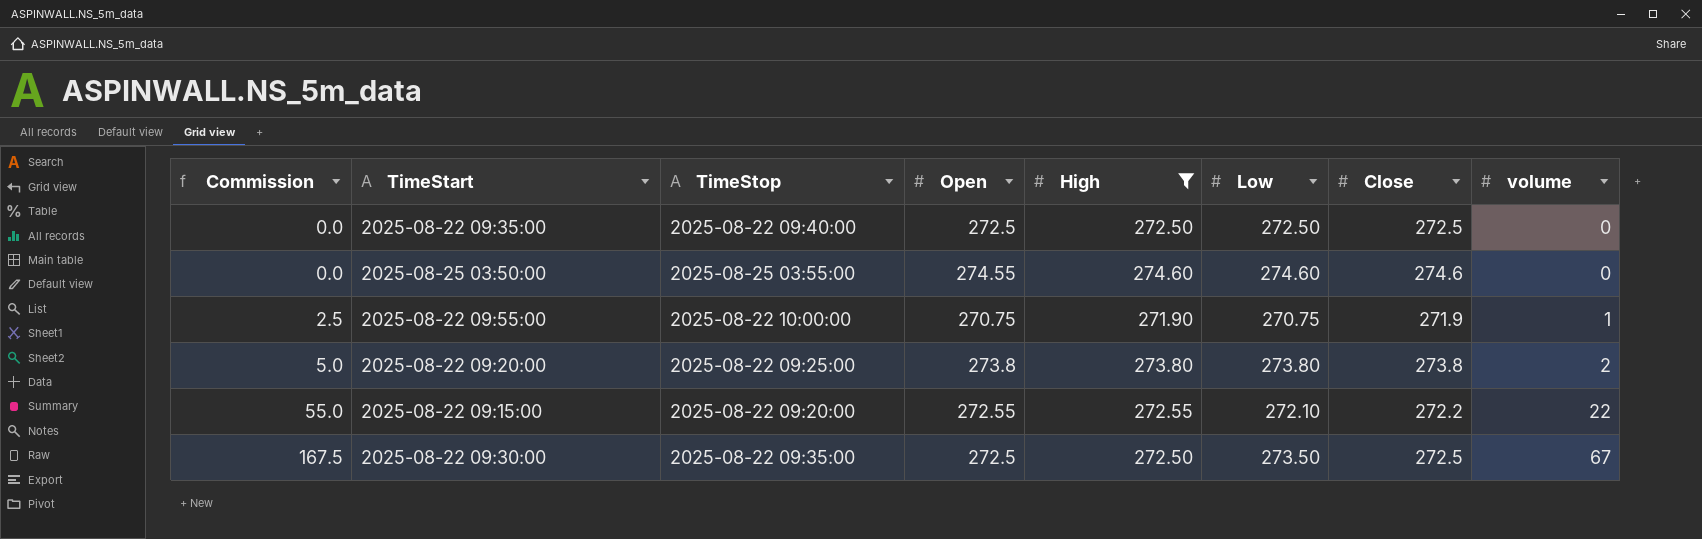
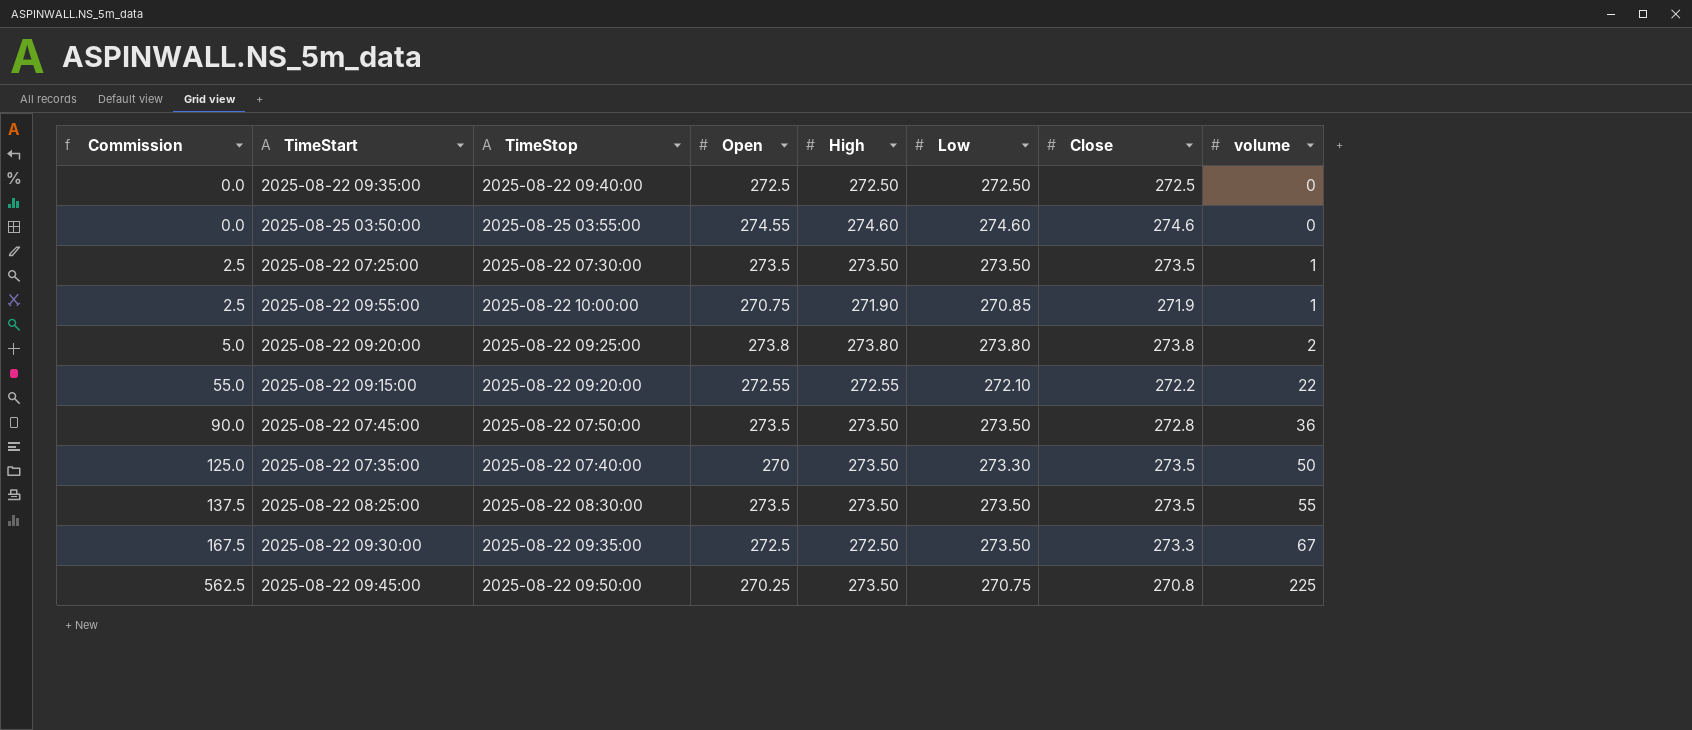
filter: High != 273.50 -> none
2025-08-22 09:55:00 | Low: 270.75 -> 270.85
2025-08-22 09:30:00 | Close: 272.5 -> 273.3

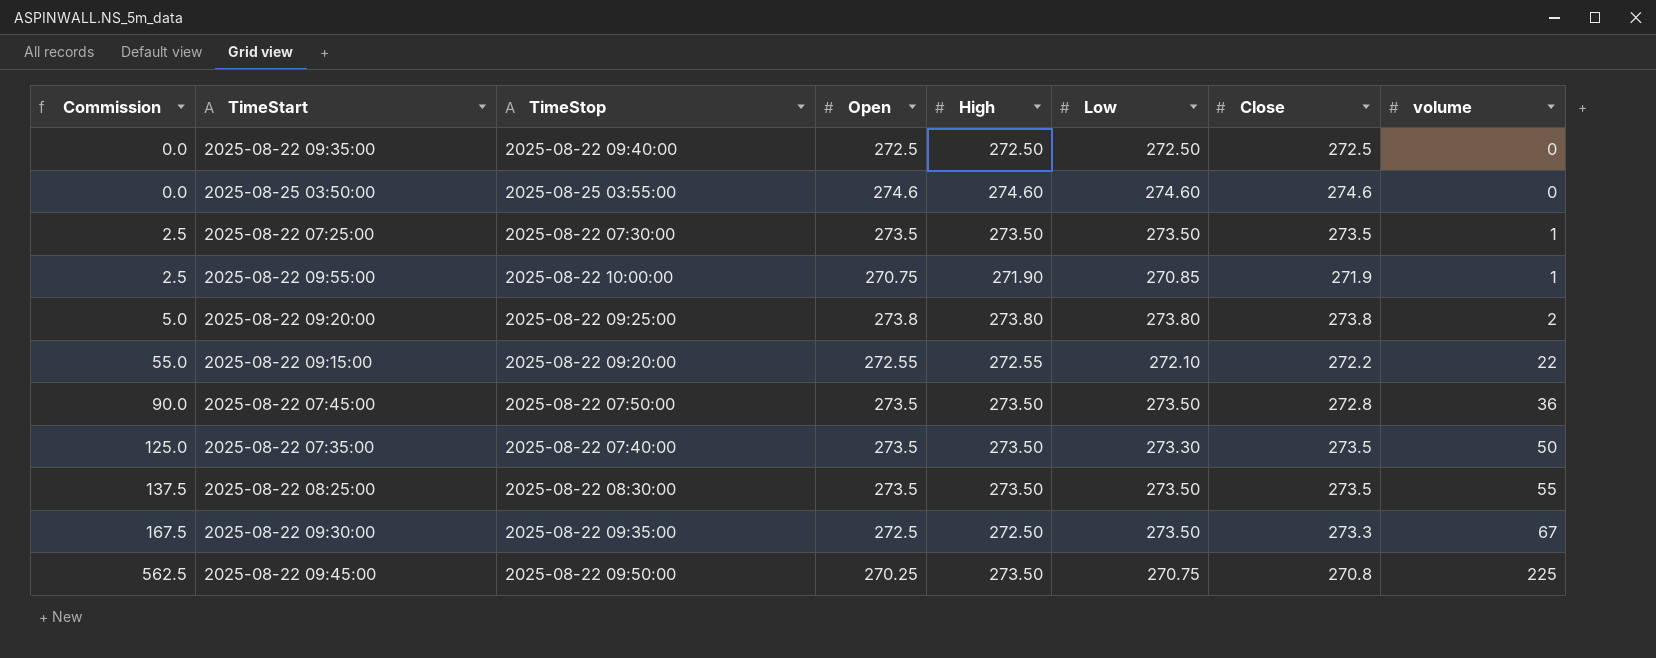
2025-08-25 03:50:00 | Open: 274.55 -> 274.6
2025-08-22 07:35:00 | Open: 270 -> 273.5

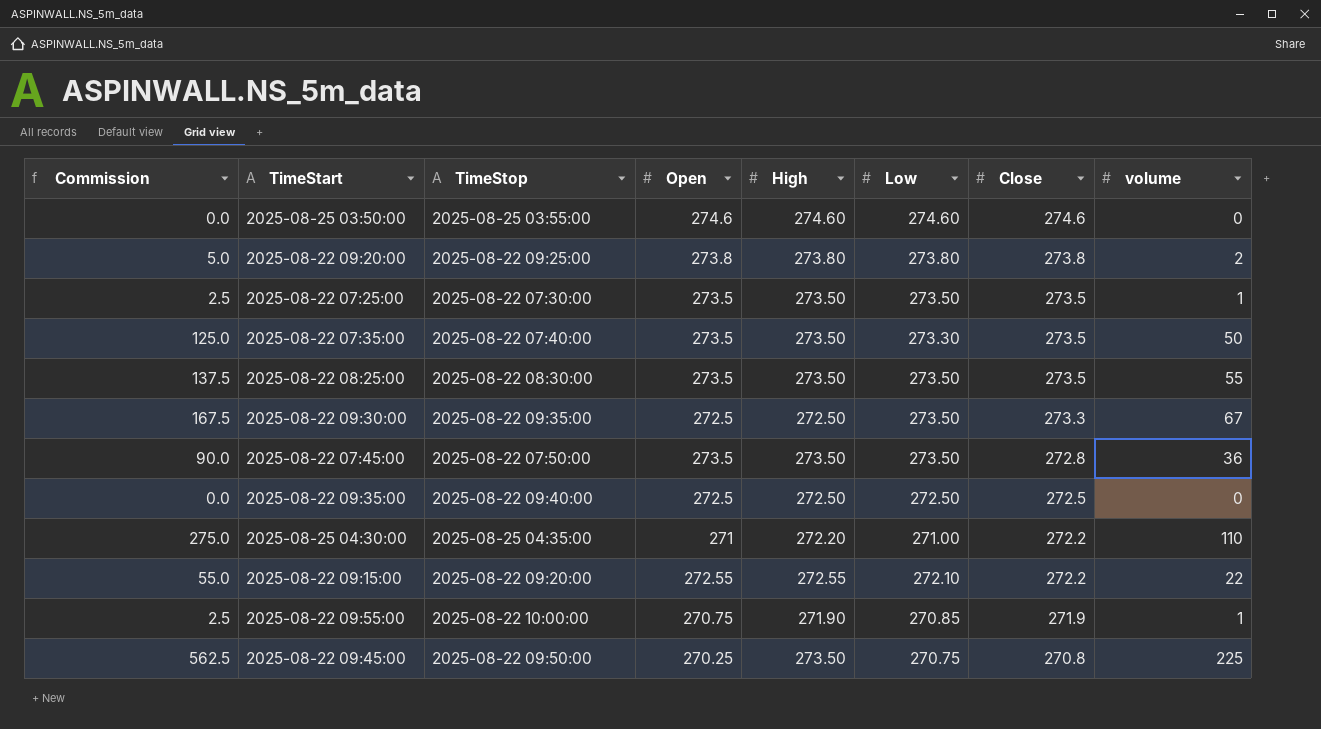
row order: Commission ascending -> Close descending
row 2025-08-25 04:30:00: none -> 275.0 | 2025-08-25 04:35:00 | 271 | 272.20 | 271.00 | 272.2 | 110

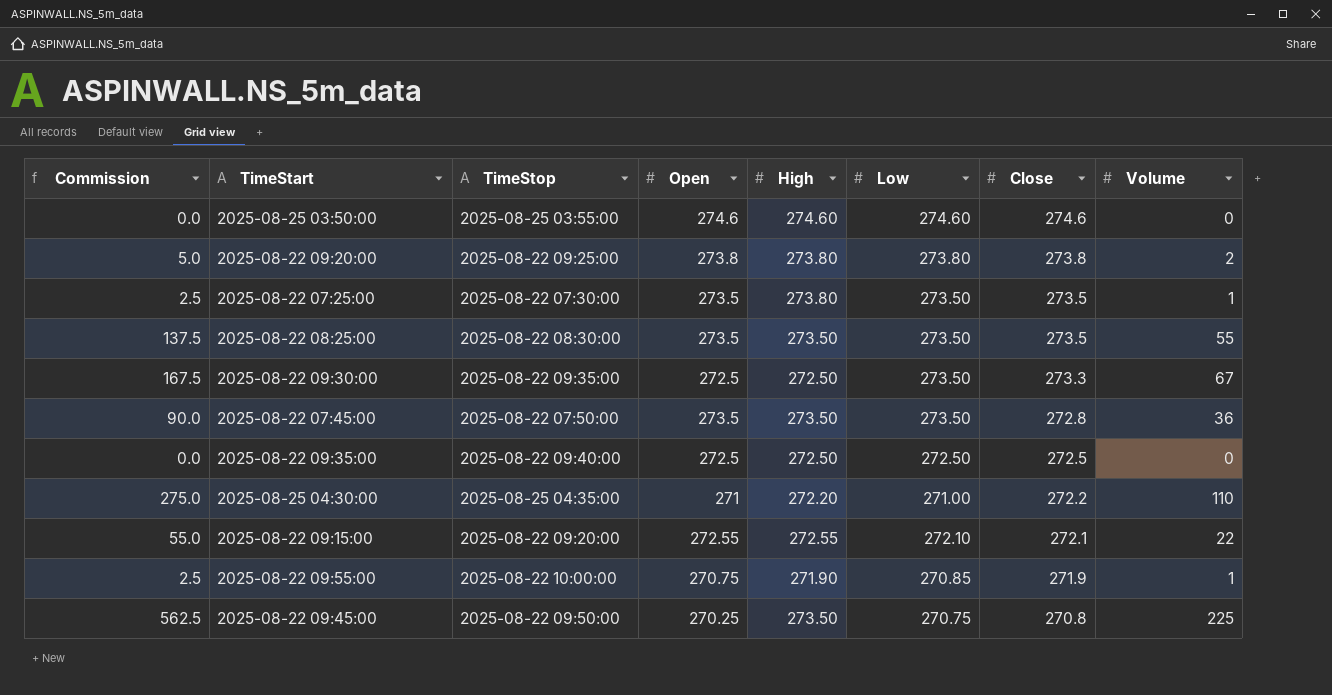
column name: volume -> Volume
row 2025-08-22 07:35:00: 125.0 | 2025-08-22 07:40:00 | 273.5 | 273.50 | 273.30 | 273.5 | 50 -> none
2025-08-22 07:25:00 | High: 273.50 -> 273.80
2025-08-22 09:15:00 | Close: 272.2 -> 272.1

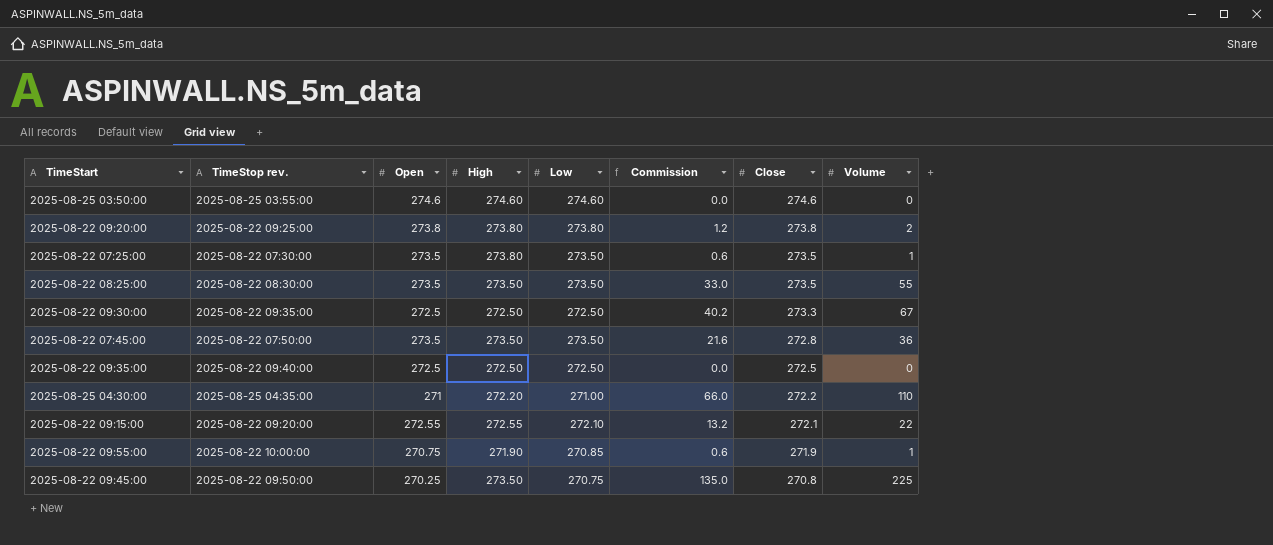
column name: TimeStop -> TimeStop rev.
column Commission | formula: [Volume] * 2.5 -> [Volume] * 0.6
column Commission | position: 1 -> 6
2025-08-22 09:30:00 | Low: 273.50 -> 272.50

